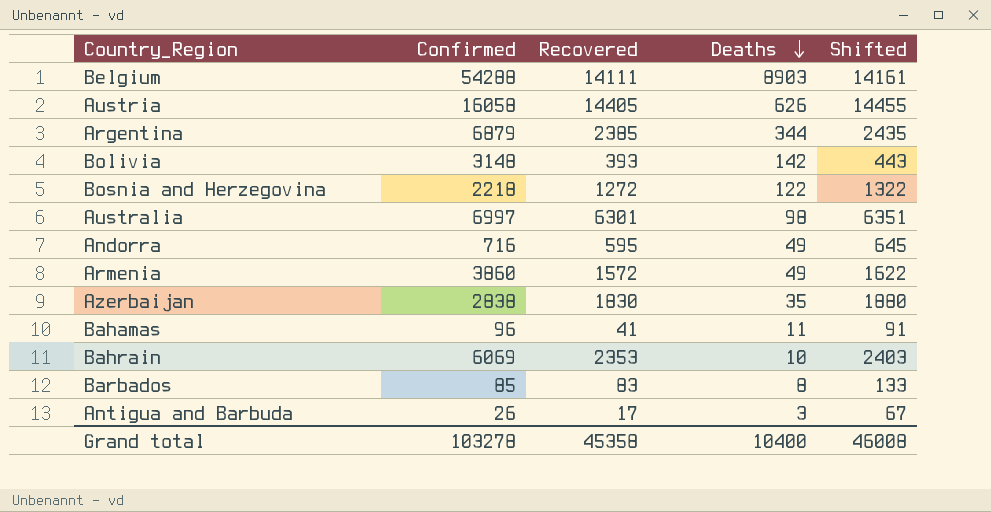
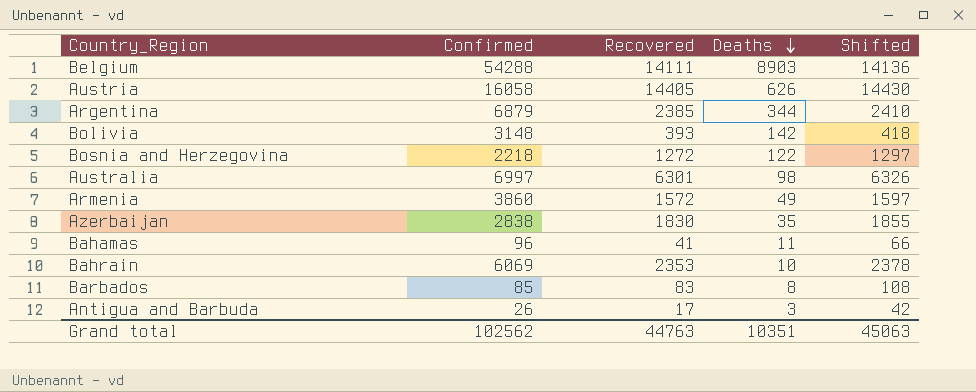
column Shifted | formula: [Recovered] + 50 -> [Recovered] + 25
row Andorra: 716 | 595 | 49 | 645 -> none
Grand total | Confirmed: 103278 -> 102562
Grand total | Recovered: 45358 -> 44763
Grand total | Deaths: 10400 -> 10351
Grand total | Shifted: 46008 -> 45063

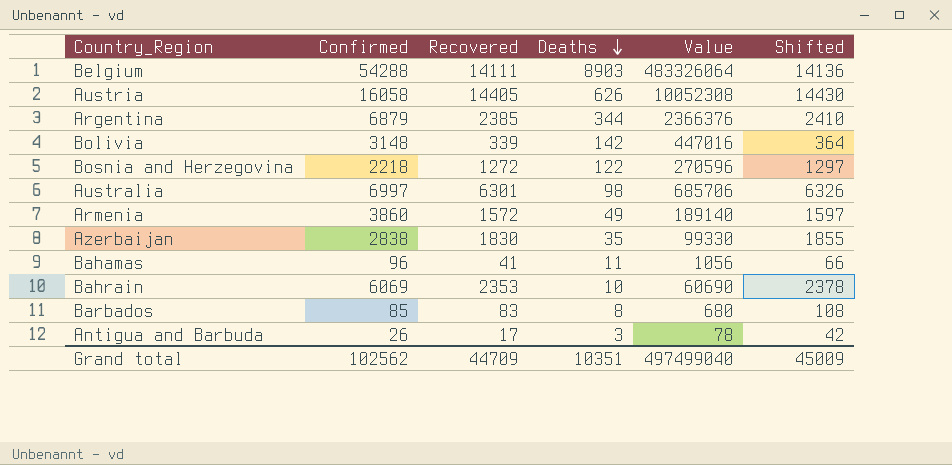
column Value | formula: none -> [Confirmed] * [Deaths]
Bolivia | Recovered: 393 -> 339
Bolivia | Shifted: 418 -> 364
Grand total | Recovered: 44763 -> 44709
Grand total | Shifted: 45063 -> 45009

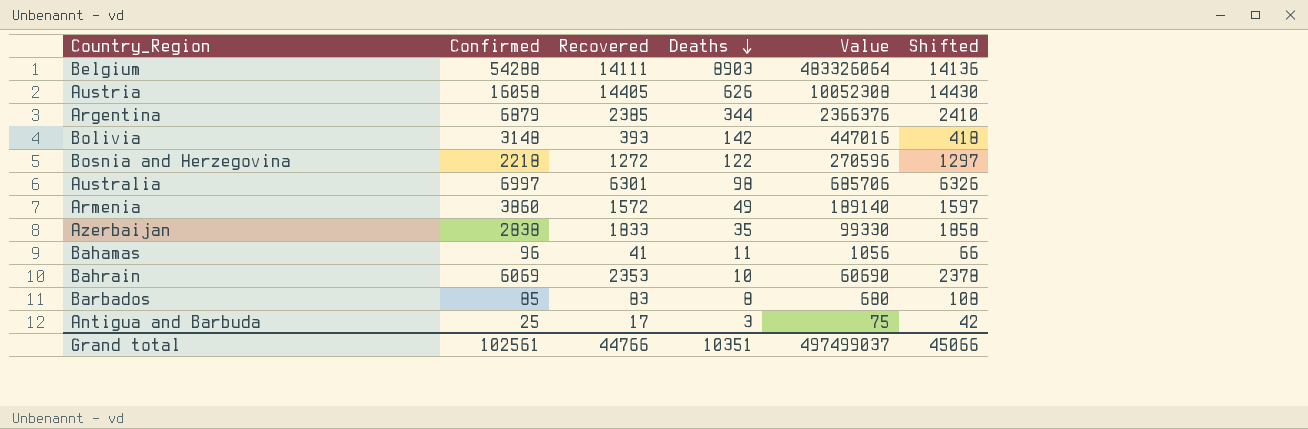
Bolivia | Recovered: 339 -> 393
Bolivia | Shifted: 364 -> 418
Azerbaijan | Recovered: 1830 -> 1833
Azerbaijan | Shifted: 1855 -> 1858
Antigua and Barbuda | Confirmed: 26 -> 25
Antigua and Barbuda | Value: 78 -> 75
Grand total | Confirmed: 102562 -> 102561
Grand total | Recovered: 44709 -> 44766
Grand total | Value: 497499040 -> 497499037
Grand total | Shifted: 45009 -> 45066

